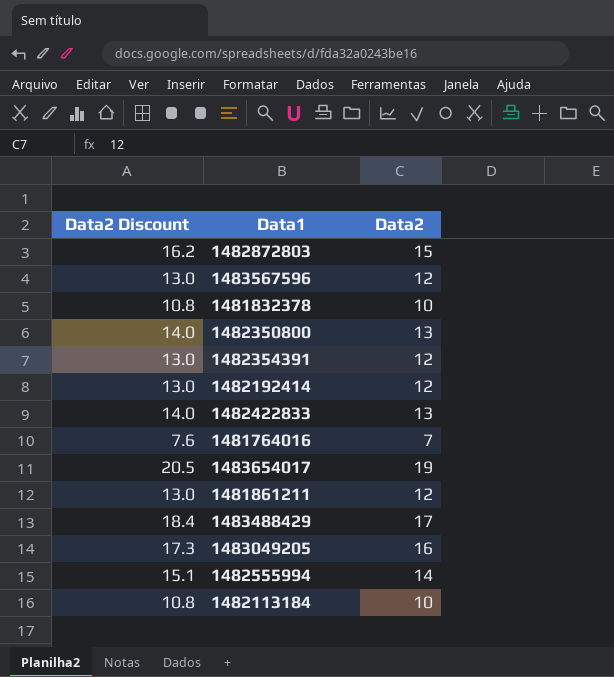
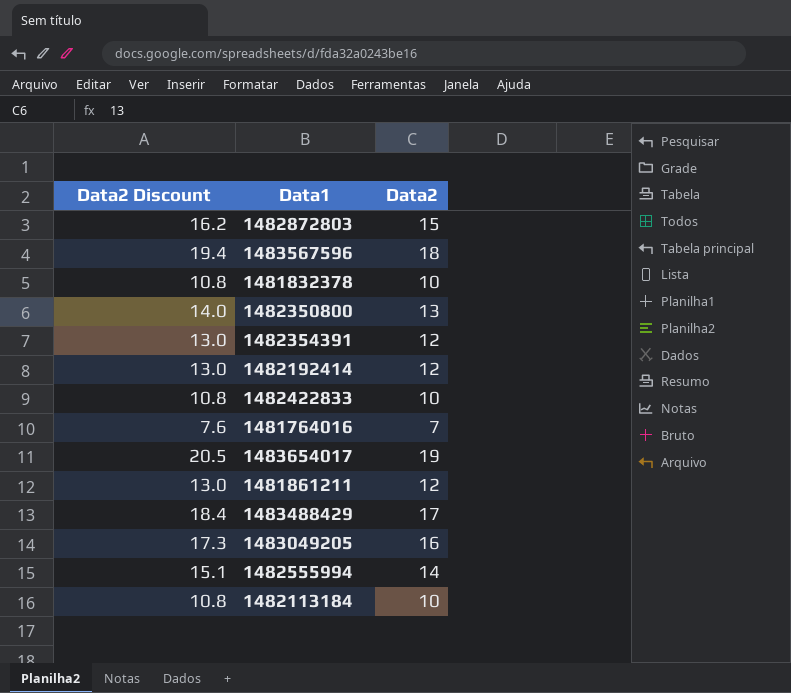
1483567596 | Data2 Discount: 13.0 -> 19.4
1483567596 | Data2: 12 -> 18
1482422833 | Data2 Discount: 14.0 -> 10.8
1482422833 | Data2: 13 -> 10

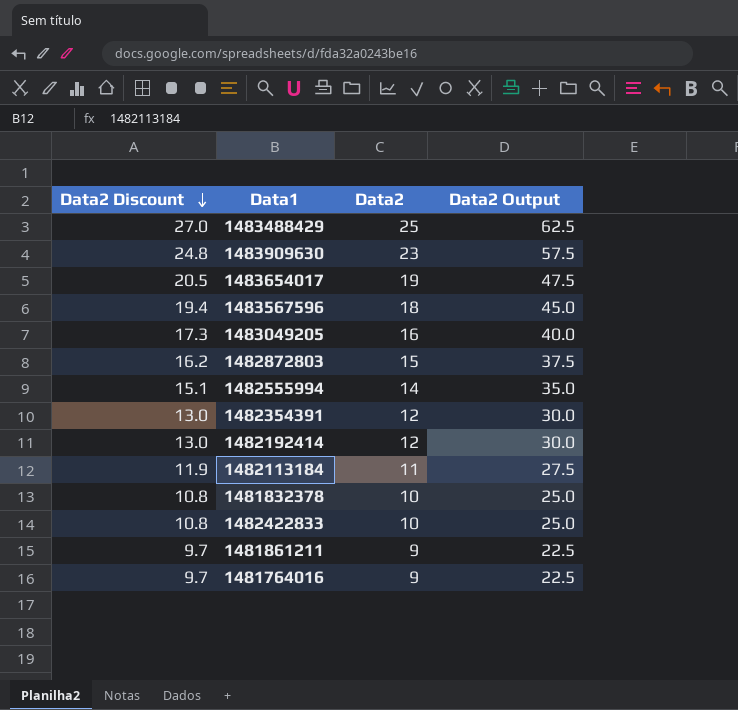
row order: none -> Data2 Discount descending
column Data2 Output | formula: none -> [Data2] * 2.5
row 1482350800: 14.0 | 13 -> none
1483488429 | Data2 Discount: 18.4 -> 27.0
1483488429 | Data2: 17 -> 25
row 1483909630: none -> 24.8 | 23 | 57.5
1482113184 | Data2 Discount: 10.8 -> 11.9
1482113184 | Data2: 10 -> 11
1481861211 | Data2 Discount: 13.0 -> 9.7
1481861211 | Data2: 12 -> 9
1481764016 | Data2 Discount: 7.6 -> 9.7
1481764016 | Data2: 7 -> 9

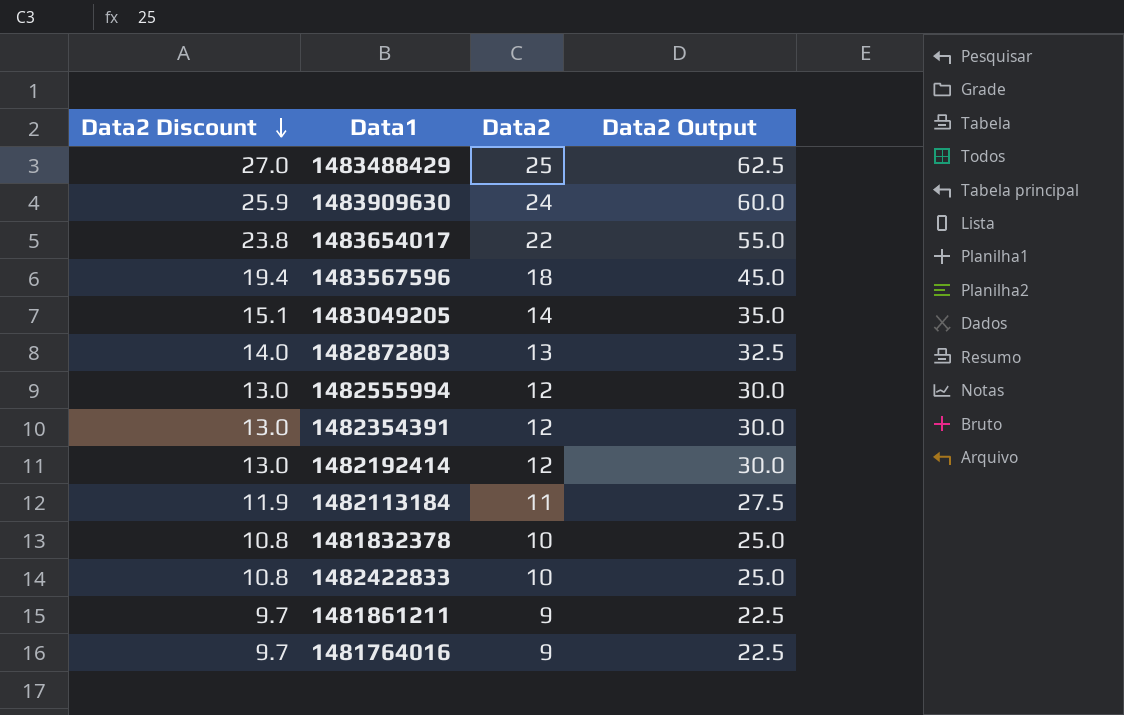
1483909630 | Data2 Discount: 24.8 -> 25.9
1483909630 | Data2: 23 -> 24
1483909630 | Data2 Output: 57.5 -> 60.0
1483654017 | Data2 Discount: 20.5 -> 23.8
1483654017 | Data2: 19 -> 22
1483654017 | Data2 Output: 47.5 -> 55.0
1483049205 | Data2 Discount: 17.3 -> 15.1
1483049205 | Data2: 16 -> 14
1483049205 | Data2 Output: 40.0 -> 35.0
1482872803 | Data2 Discount: 16.2 -> 14.0
1482872803 | Data2: 15 -> 13
1482872803 | Data2 Output: 37.5 -> 32.5
1482555994 | Data2 Discount: 15.1 -> 13.0
1482555994 | Data2: 14 -> 12
1482555994 | Data2 Output: 35.0 -> 30.0

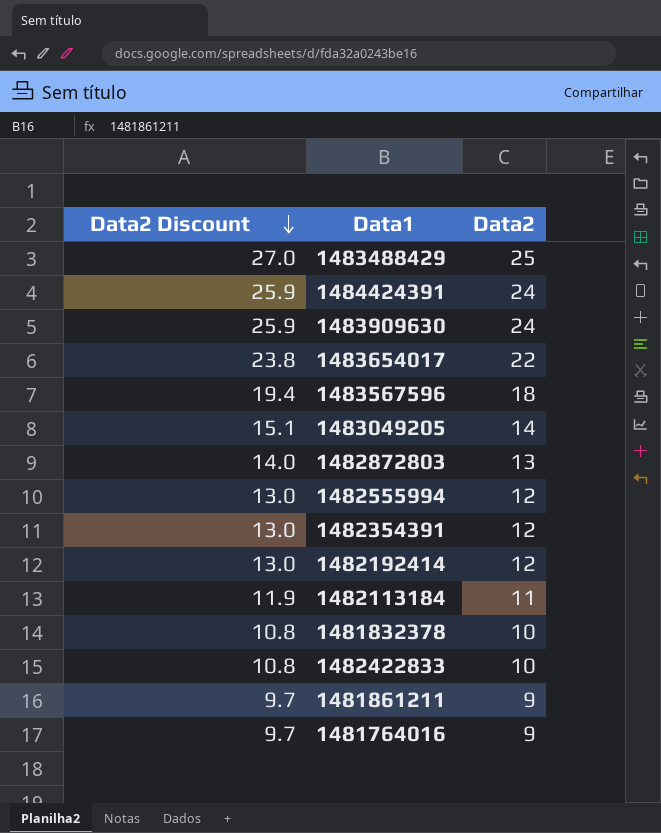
column Data2 Output | formula: [Data2] * 2.5 -> none
row 1484424391: none -> 25.9 | 24

